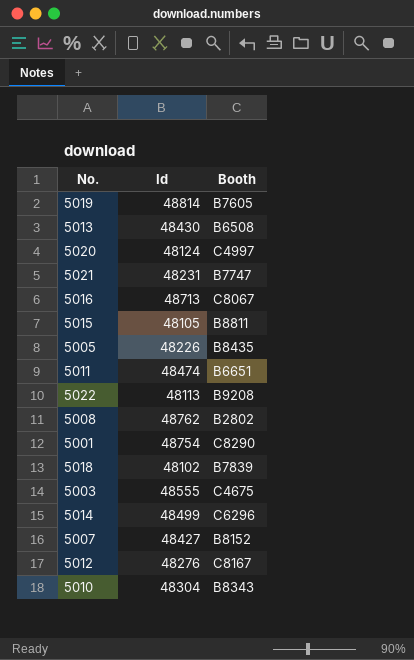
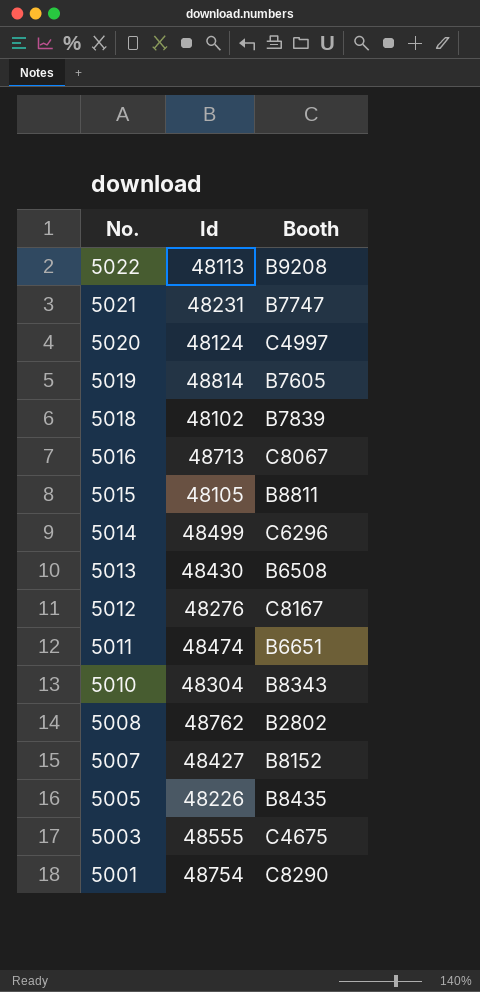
row order: none -> No. descending

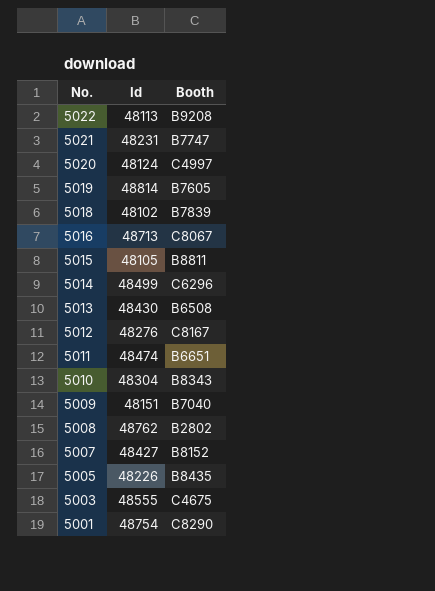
row 5009: none -> 48151 | B7040

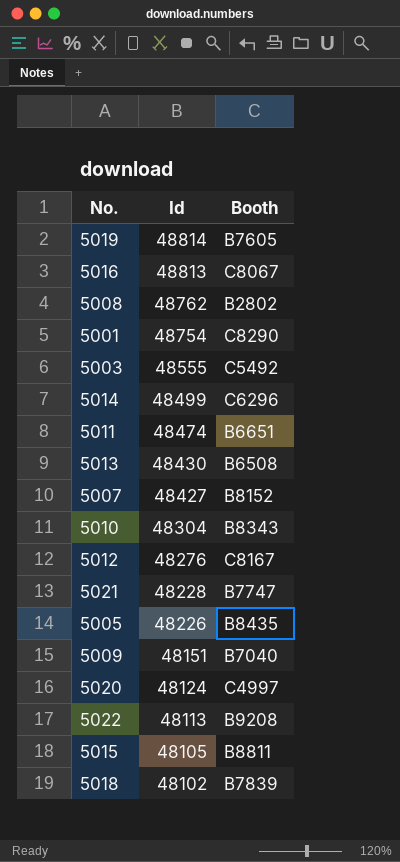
row order: No. descending -> Id descending
5016 | Id: 48713 -> 48813
5003 | Booth: C4675 -> C5492
5021 | Id: 48231 -> 48228

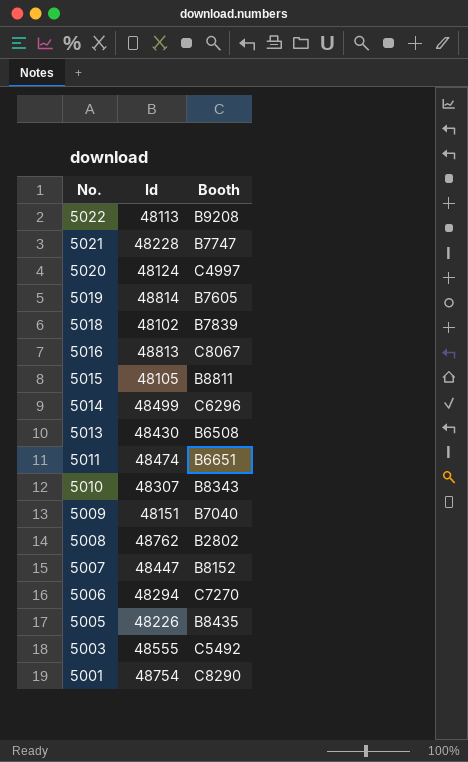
row order: Id descending -> No. descending
row 5012: 48276 | C8167 -> none
5010 | Id: 48304 -> 48307
5007 | Id: 48427 -> 48447
row 5006: none -> 48294 | C7270

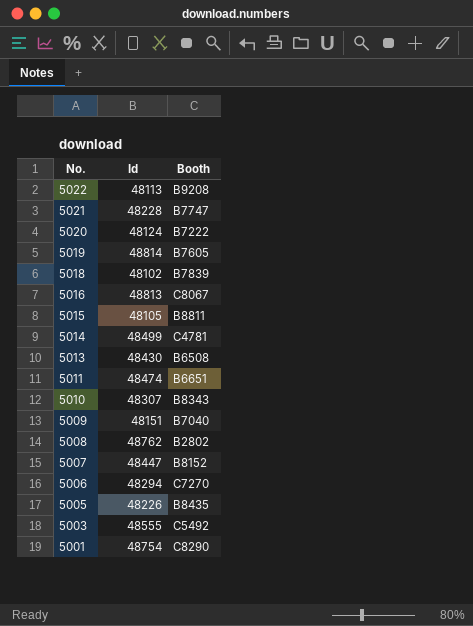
5020 | Booth: C4997 -> B7222
5014 | Booth: C6296 -> C4781

